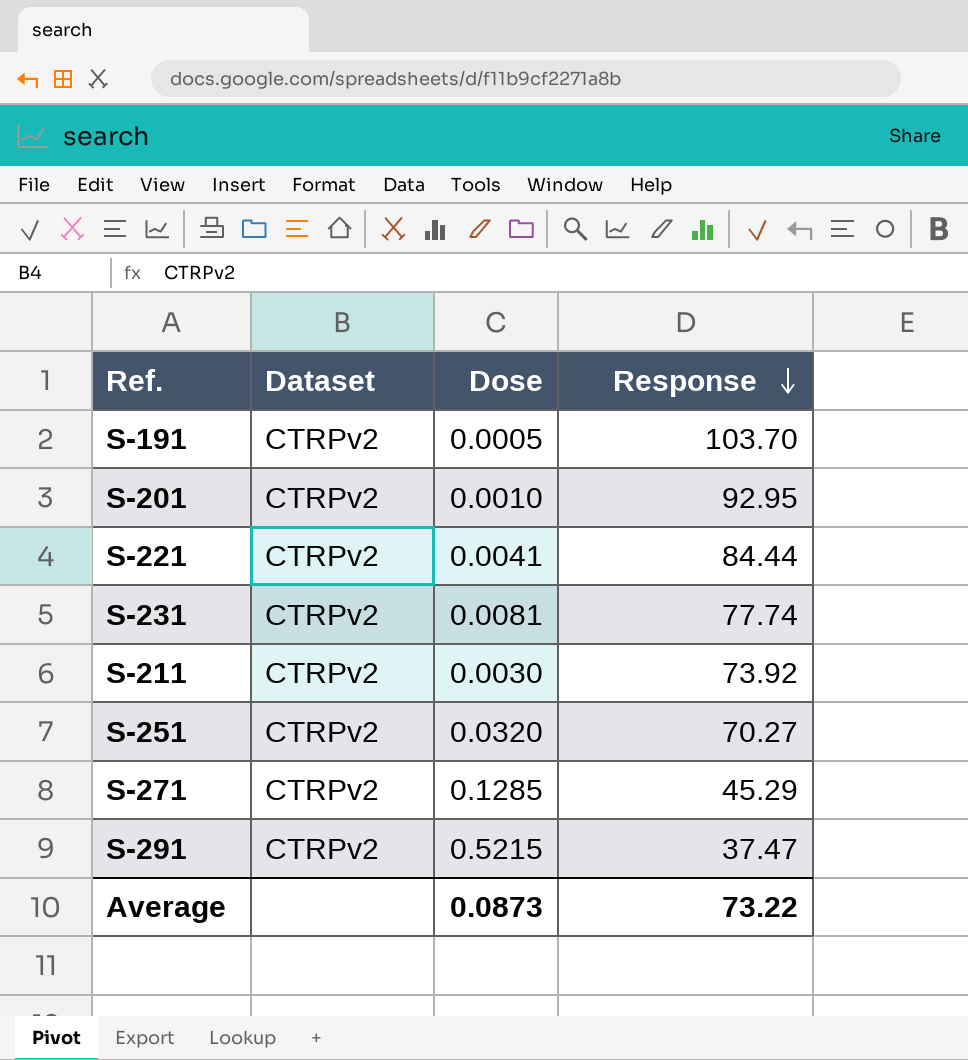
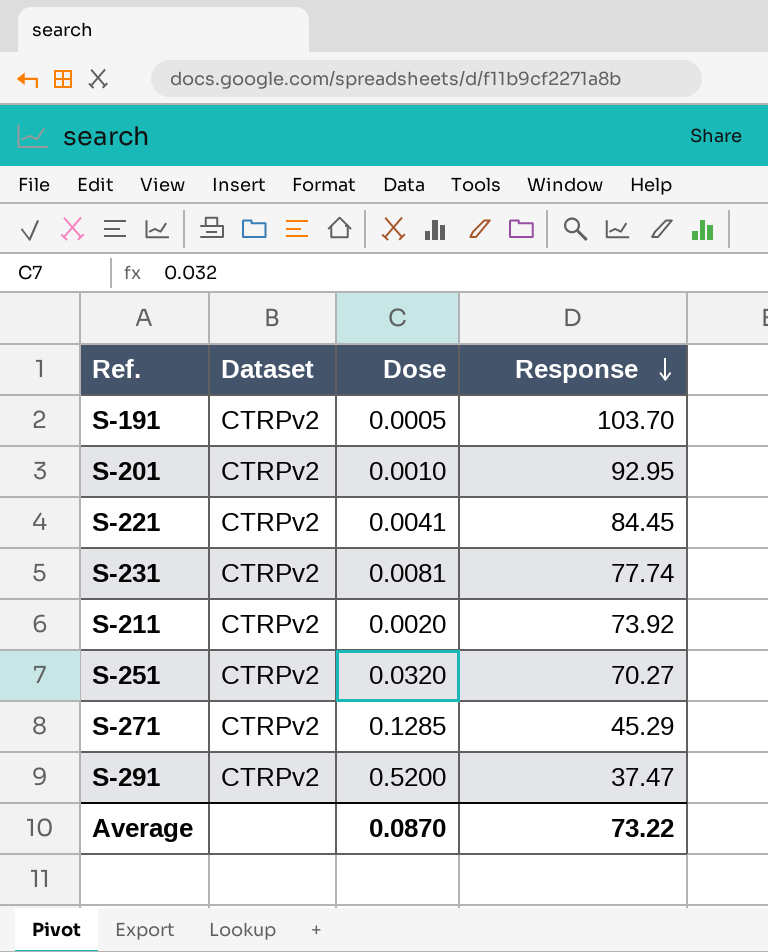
S-221 | Response: 84.44 -> 84.45
S-211 | Dose: 0.0030 -> 0.0020
S-291 | Dose: 0.5215 -> 0.5200
Average | Dose: 0.0873 -> 0.0870

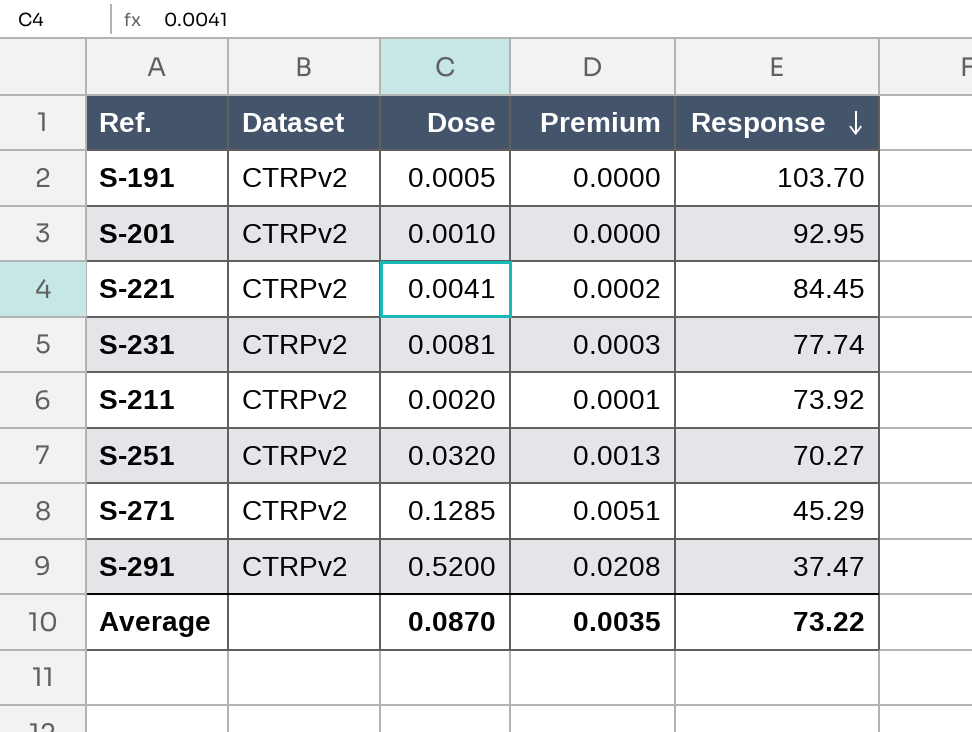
column Premium | formula: none -> [Dose] * 0.04

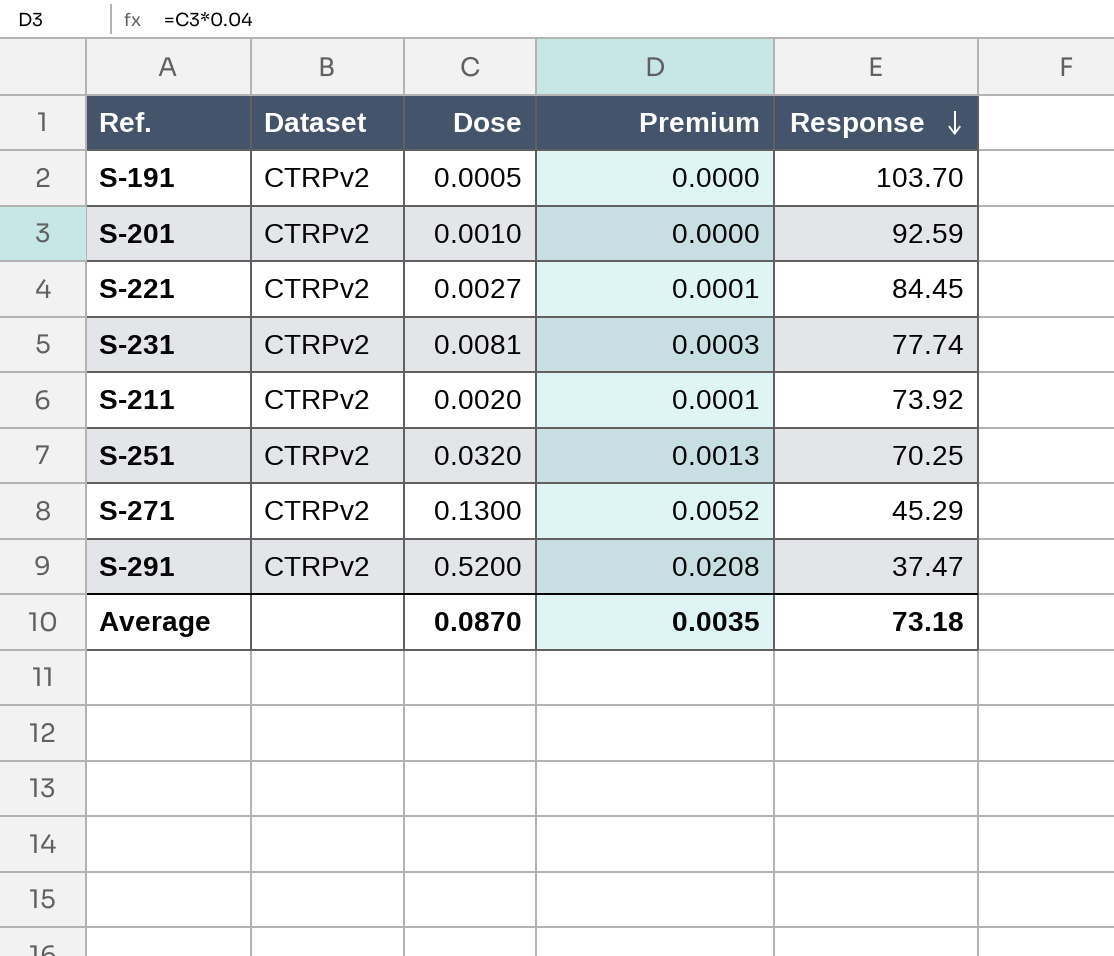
S-201 | Response: 92.95 -> 92.59
S-221 | Dose: 0.0041 -> 0.0027
S-221 | Premium: 0.0002 -> 0.0001
S-251 | Response: 70.27 -> 70.25
S-271 | Dose: 0.1285 -> 0.1300
S-271 | Premium: 0.0051 -> 0.0052
Average | Response: 73.22 -> 73.18

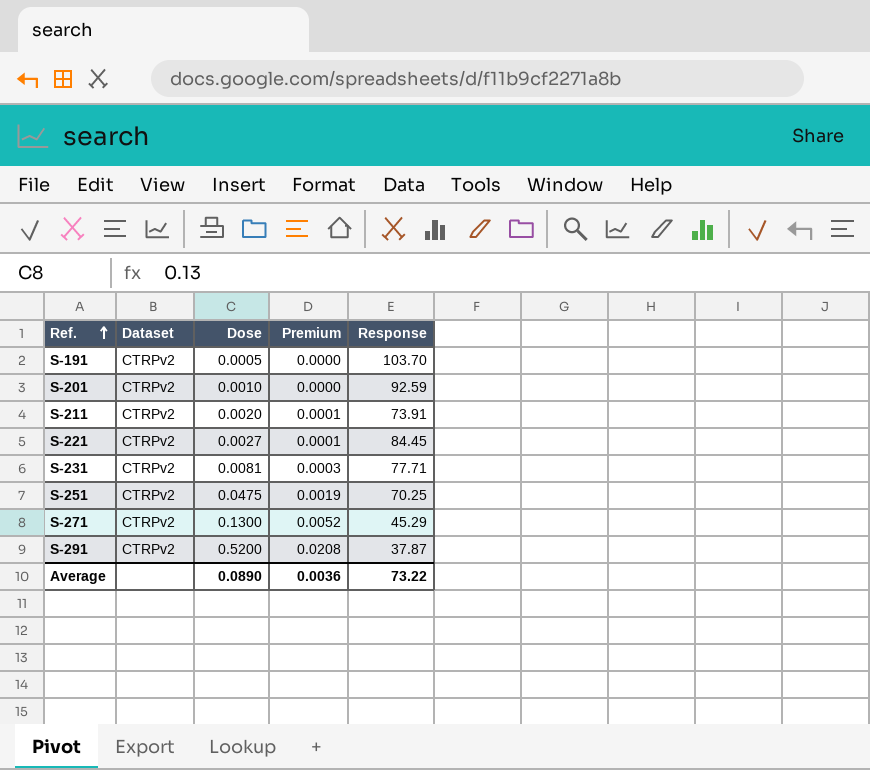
row order: Response descending -> Ref. ascending
S-211 | Response: 73.92 -> 73.91
S-231 | Response: 77.74 -> 77.71
S-251 | Dose: 0.0320 -> 0.0475
S-251 | Premium: 0.0013 -> 0.0019
S-291 | Response: 37.47 -> 37.87
Average | Dose: 0.0870 -> 0.0890
Average | Premium: 0.0035 -> 0.0036
Average | Response: 73.18 -> 73.22

